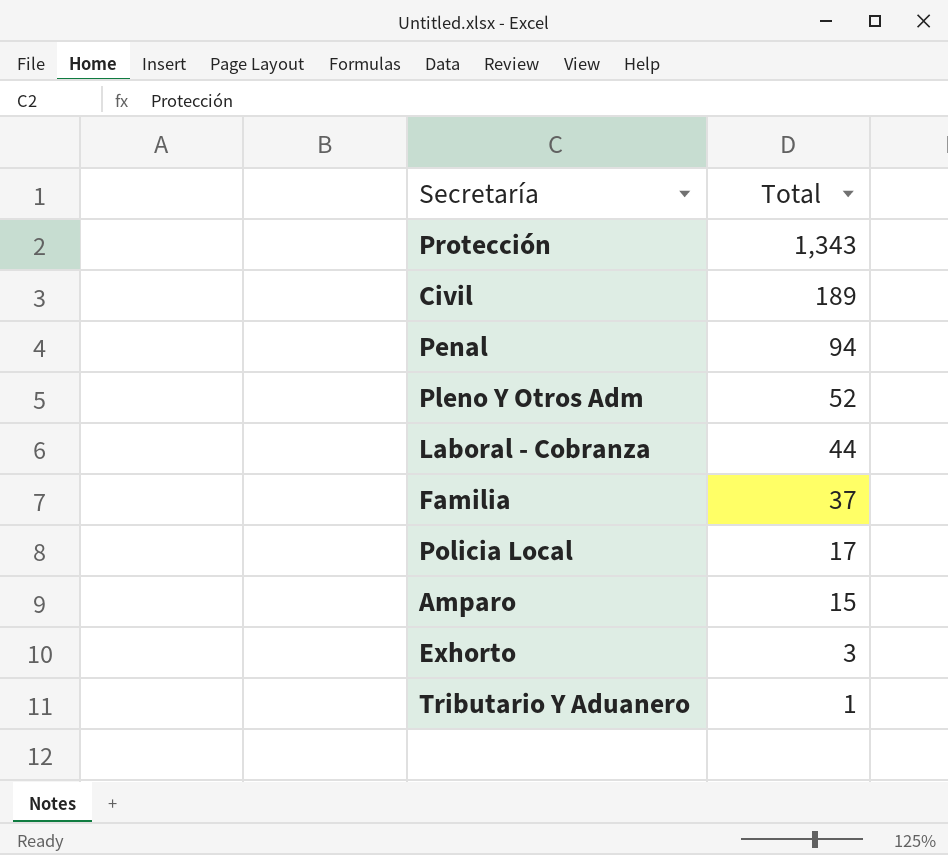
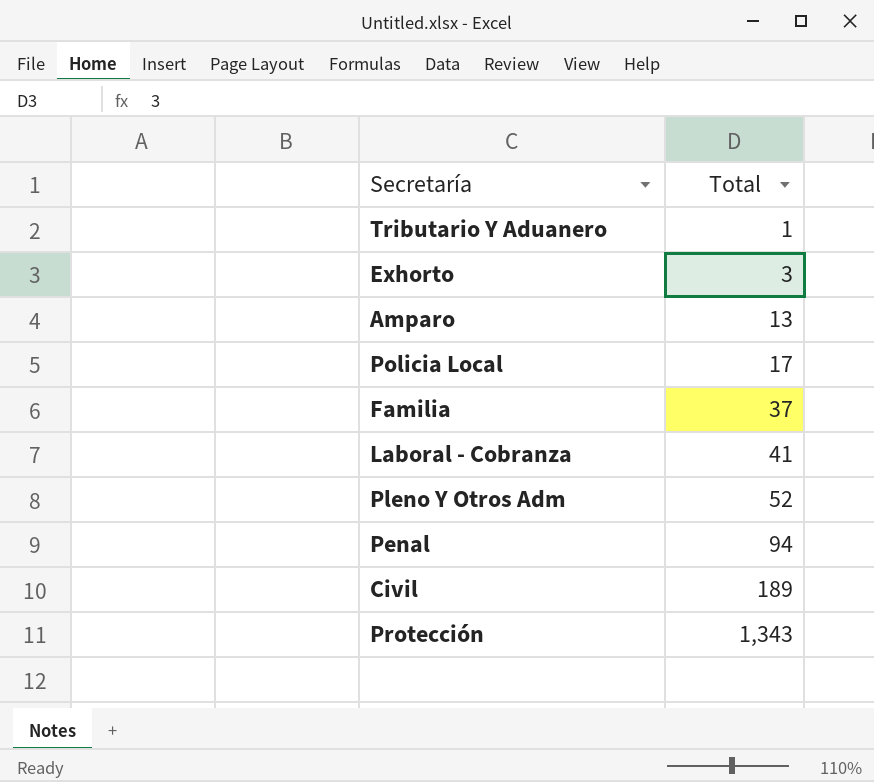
row order: Total descending -> Total ascending
Amparo | Total: 15 -> 13
Laboral - Cobranza | Total: 44 -> 41

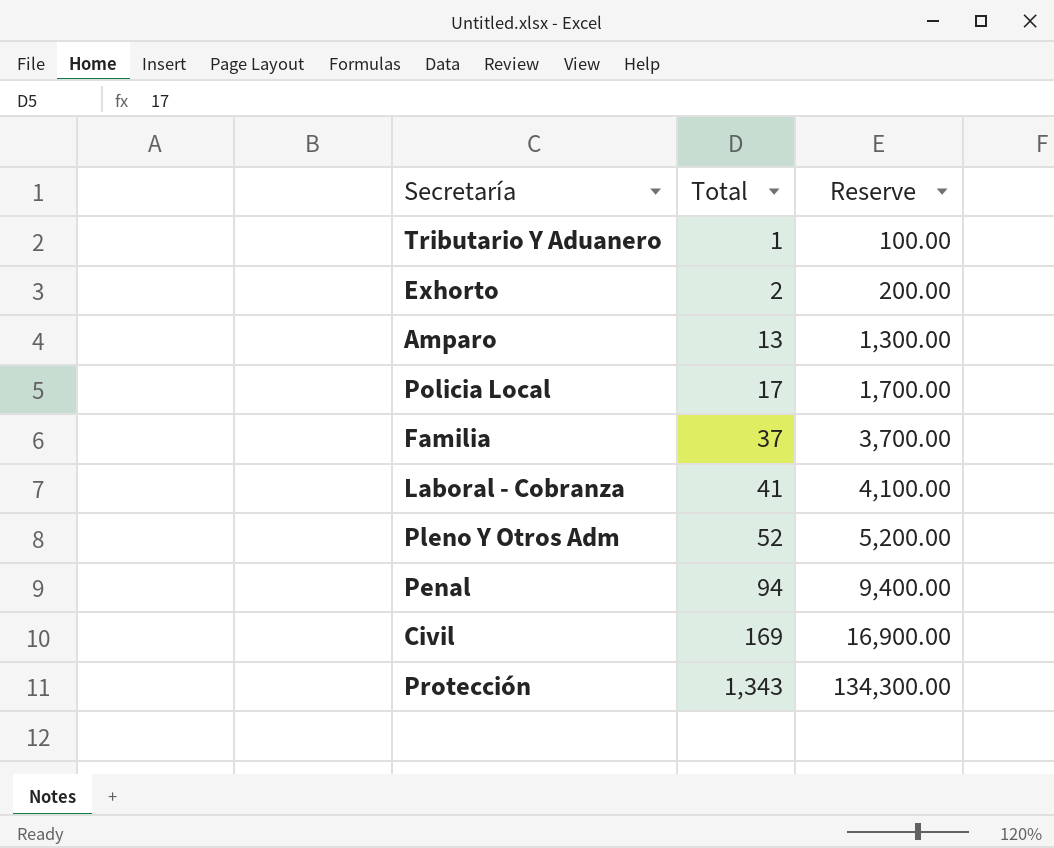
column Reserve | formula: none -> [Total] * 100
Exhorto | Total: 3 -> 2
Civil | Total: 189 -> 169

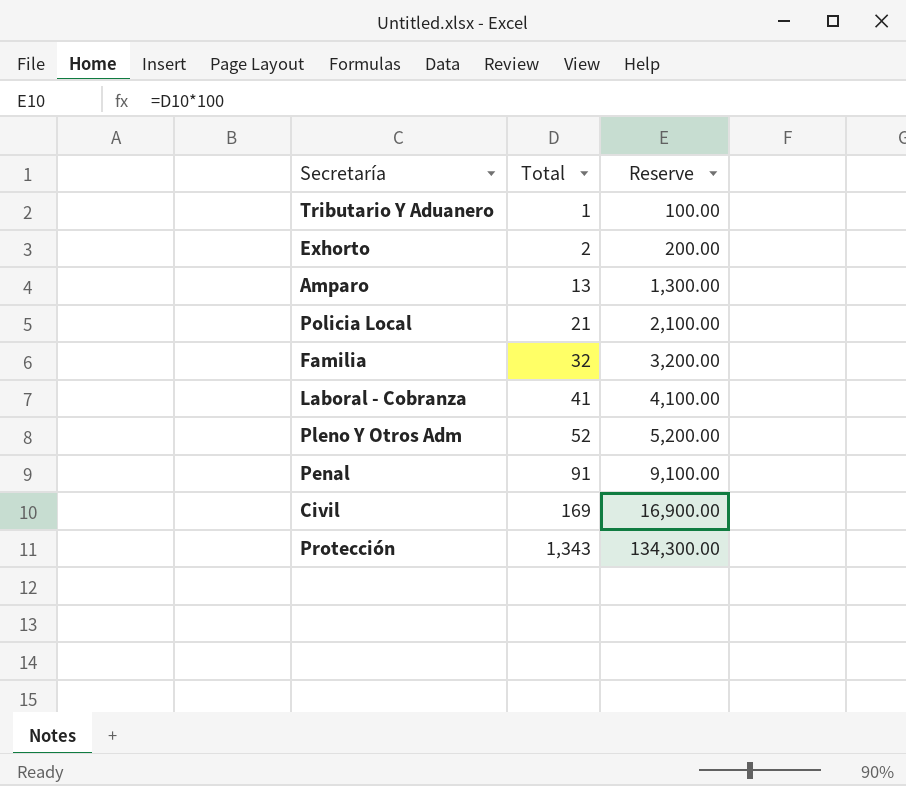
Policia Local | Total: 17 -> 21
Policia Local | Reserve: 1,700.00 -> 2,100.00
Familia | Total: 37 -> 32
Familia | Reserve: 3,700.00 -> 3,200.00
Penal | Total: 94 -> 91
Penal | Reserve: 9,400.00 -> 9,100.00

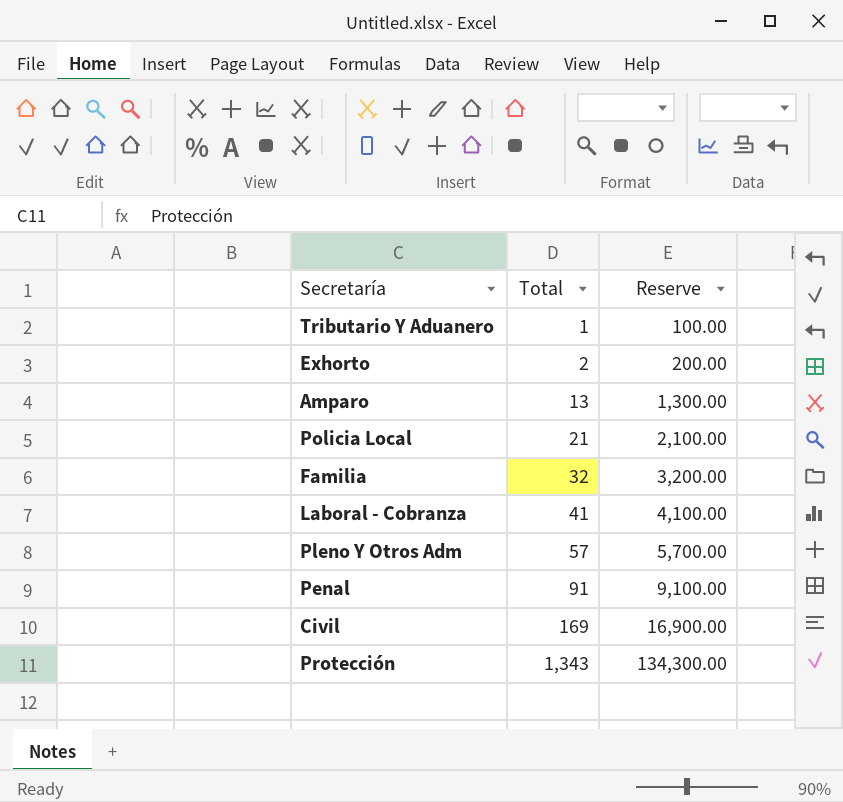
Pleno Y Otros Adm | Total: 52 -> 57
Pleno Y Otros Adm | Reserve: 5,200.00 -> 5,700.00

